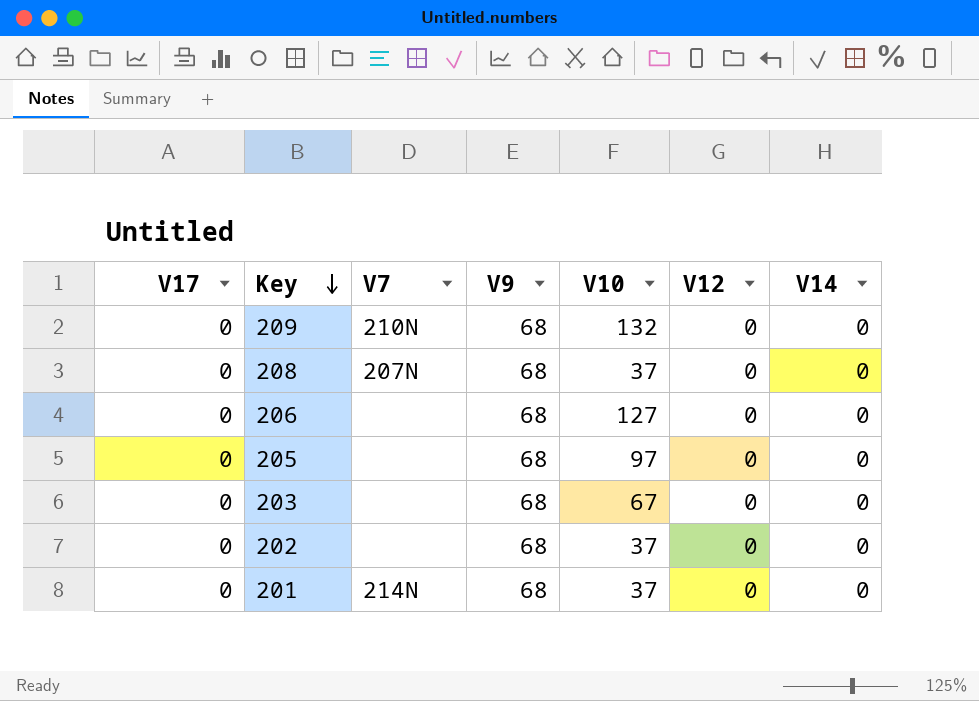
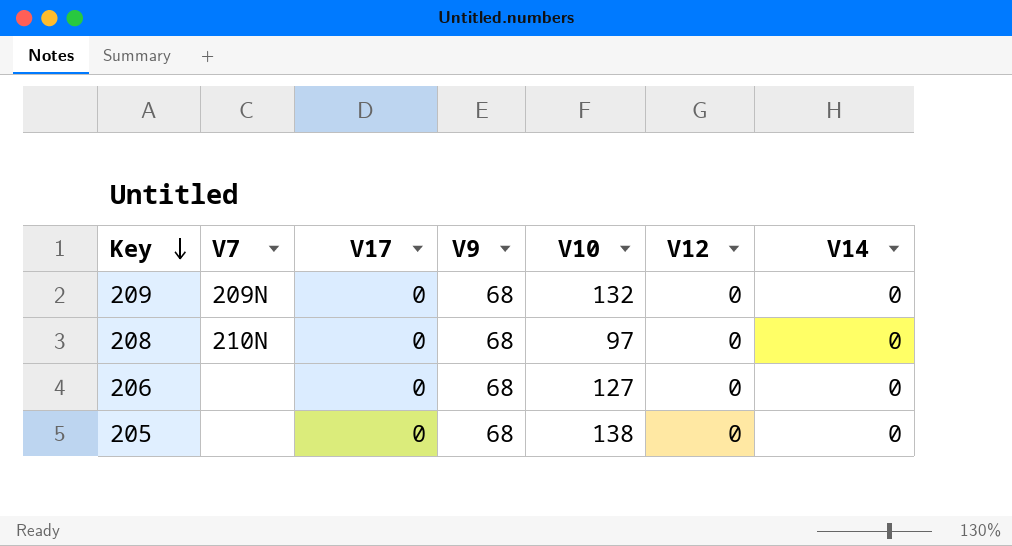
column V17 | position: 1 -> 3
row 203: 0 | none | 68 | 67 | 0 | 0 -> none
row 202: 0 | none | 68 | 37 | 0 | 0 -> none
row 201: 0 | 214N | 68 | 37 | 0 | 0 -> none
209 | V7: 210N -> 209N
208 | V7: 207N -> 210N
208 | V10: 37 -> 97
205 | V10: 97 -> 138

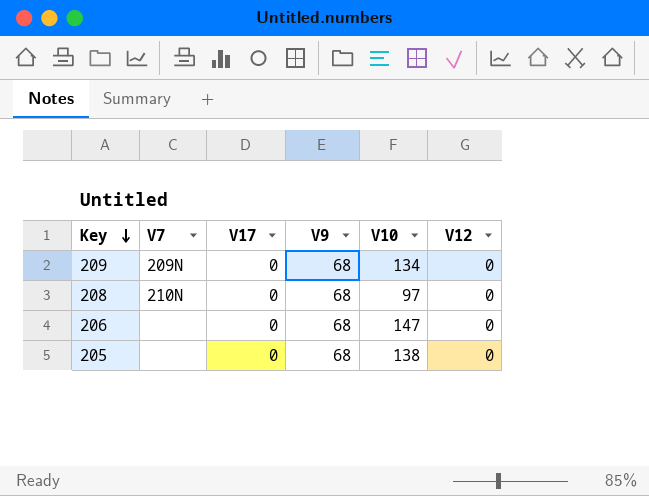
column V14 | position: 7 -> none
209 | V10: 132 -> 134
206 | V10: 127 -> 147

